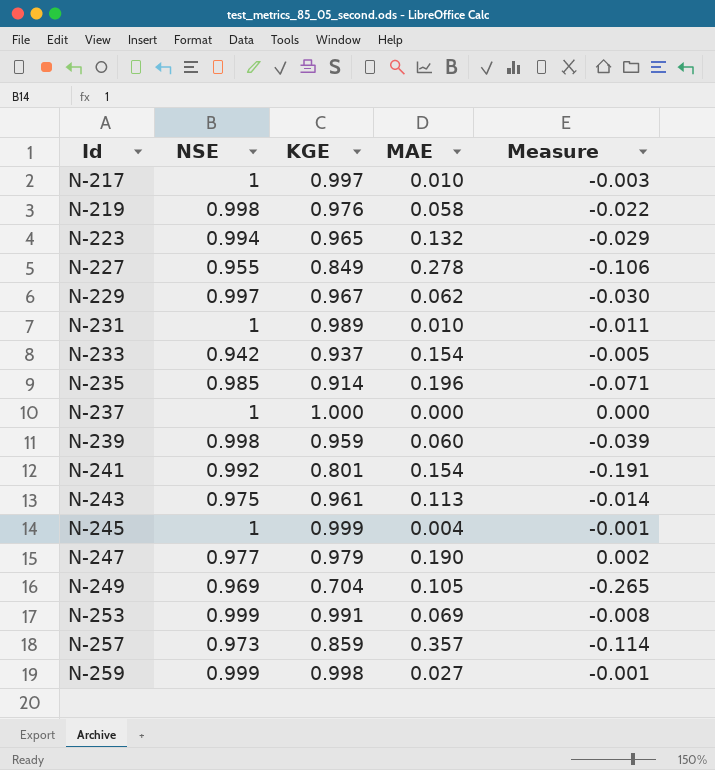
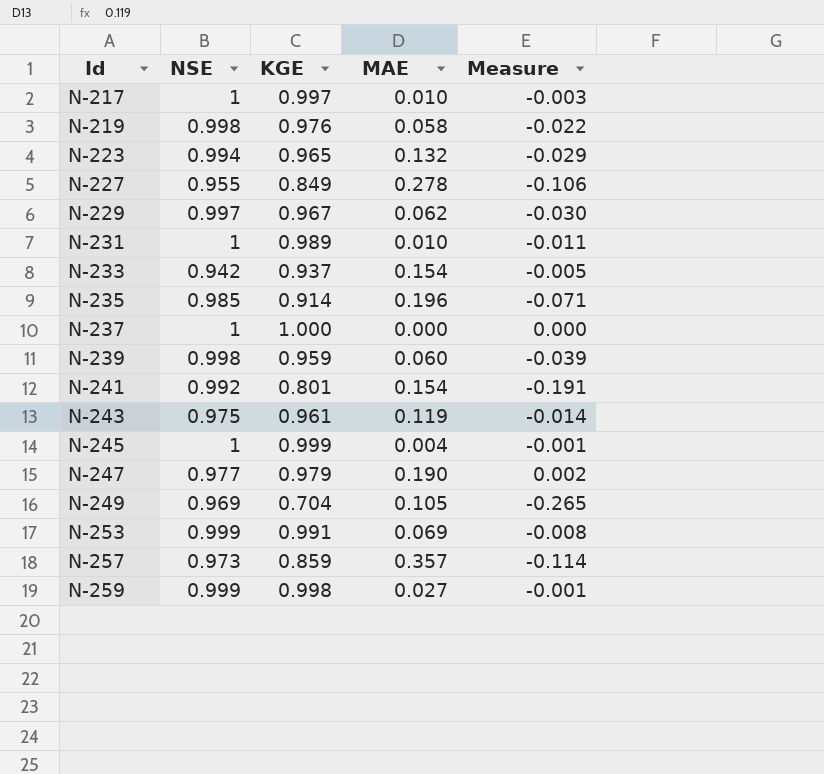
N-243 | MAE: 0.113 -> 0.119

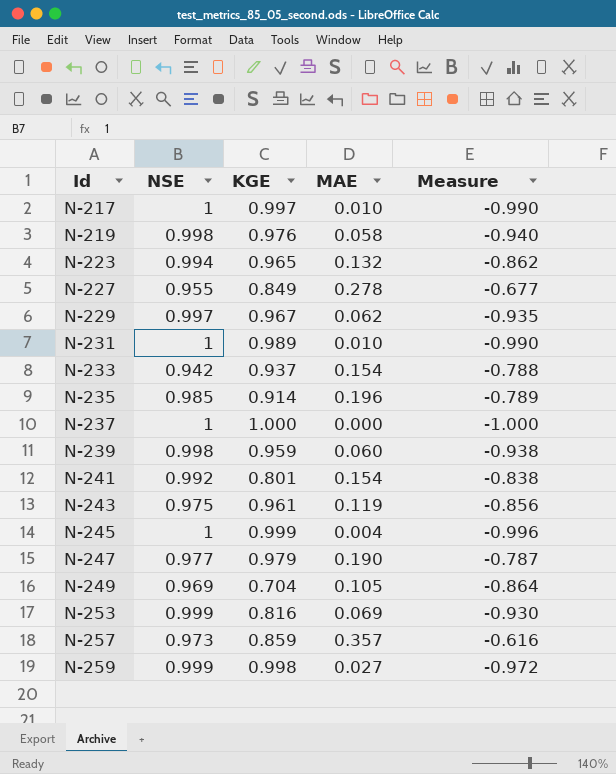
column Measure | formula: [KGE] - [NSE] -> [MAE] - [NSE]
N-253 | KGE: 0.991 -> 0.816

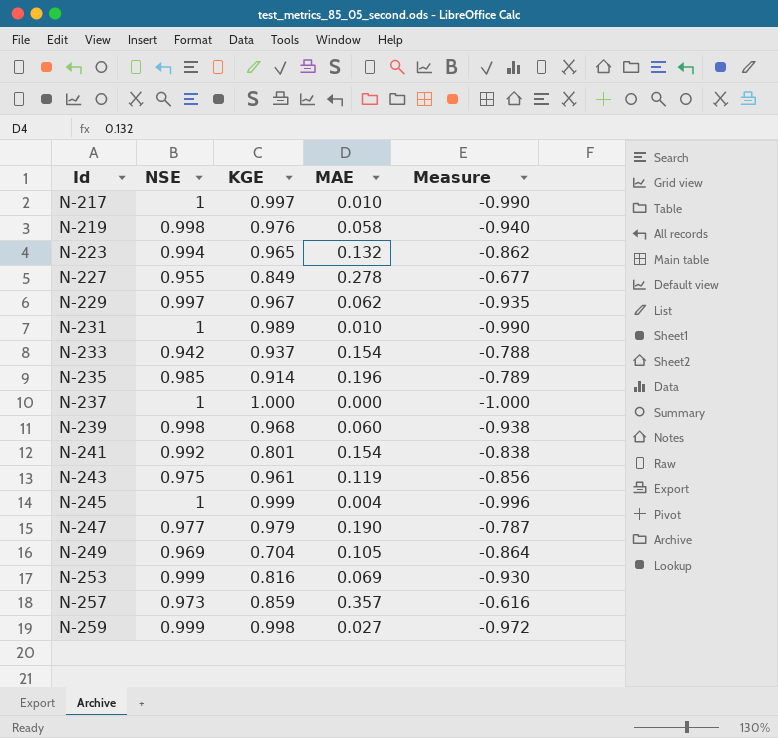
N-239 | KGE: 0.959 -> 0.968

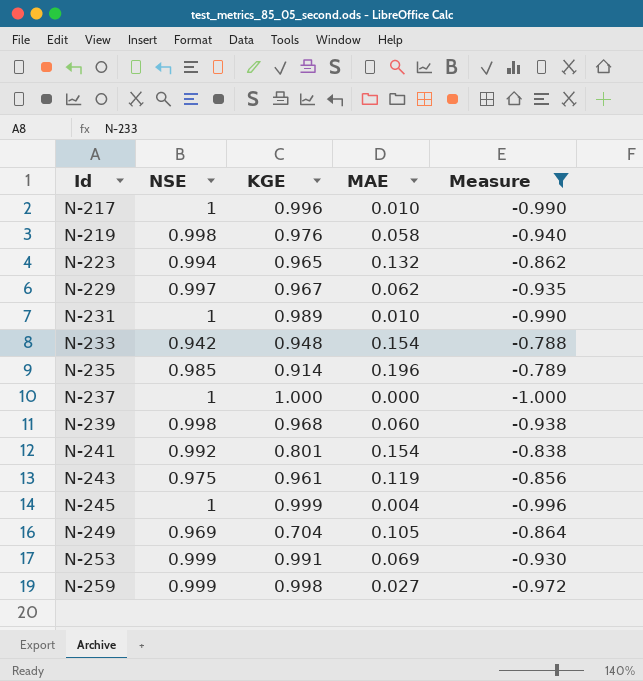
filter: none -> Measure <= -0.788
N-217 | KGE: 0.997 -> 0.996
N-233 | KGE: 0.937 -> 0.948
N-253 | KGE: 0.816 -> 0.991

